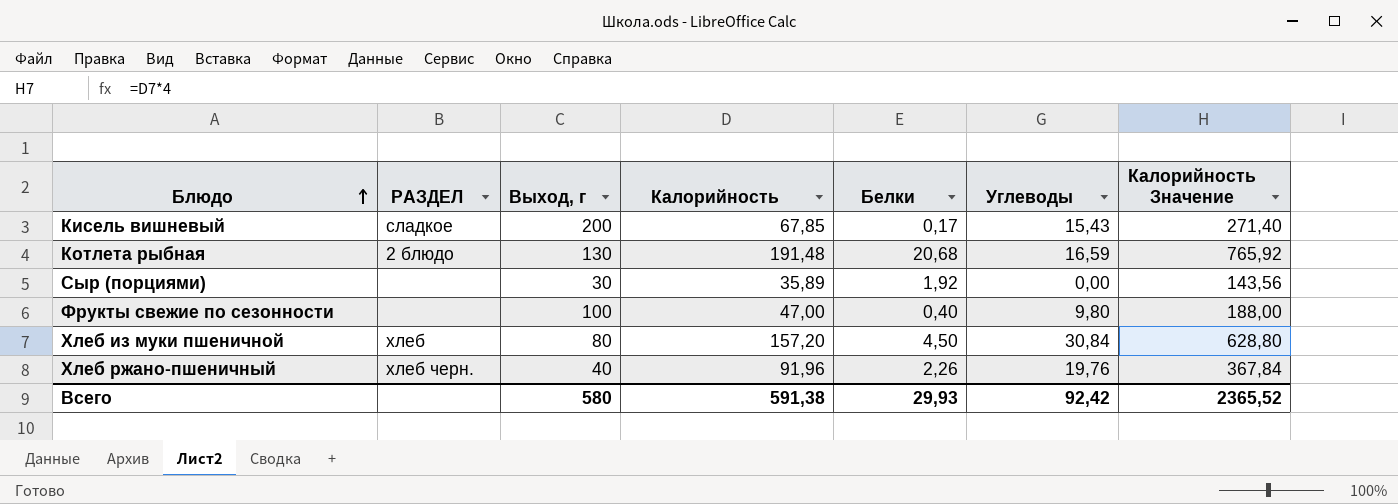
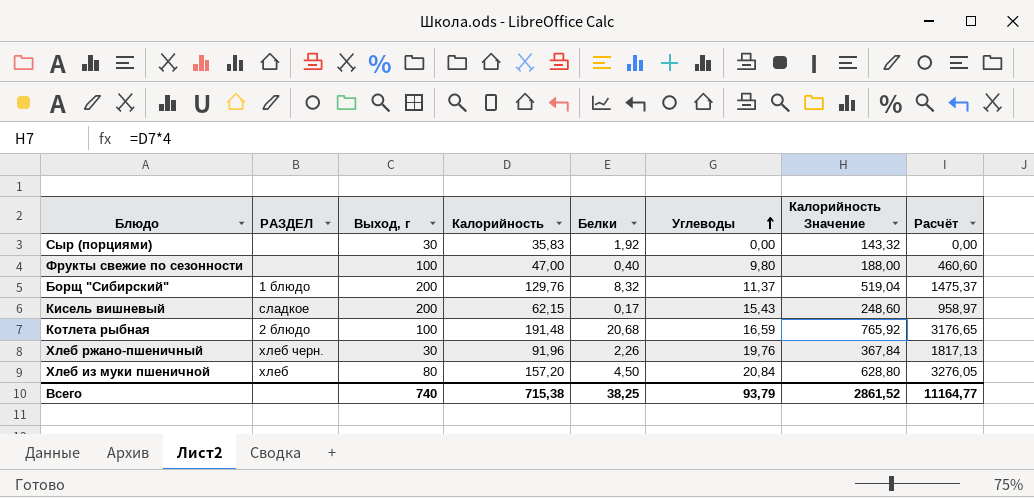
row order: Блюдо ascending -> Углеводы ascending
column Расчёт | formula: none -> [Калорийность] * [Углеводы]
Сыр (порциями) | Калорийность: 35,89 -> 35,83
Сыр (порциями) | Калорийность Значение: 143,56 -> 143,32
row Борщ "Сибирский": none -> 1 блюдо | 200 | 129,76 | 8,32 | 11,37 | 519,04 | 1475,37
Кисель вишневый | Калорийность: 67,85 -> 62,15
Кисель вишневый | Калорийность Значение: 271,40 -> 248,60
Котлета рыбная | Выход, г: 130 -> 100
Хлеб ржано-пшеничный | Выход, г: 40 -> 30
Хлеб из муки пшеничной | Углеводы: 30,84 -> 20,84
Всего | Выход, г: 580 -> 740
Всего | Калорийность: 591,38 -> 715,38
Всего | Белки: 29,93 -> 38,25
Всего | Углеводы: 92,42 -> 93,79
Всего | Калорийность Значение: 2365,52 -> 2861,52

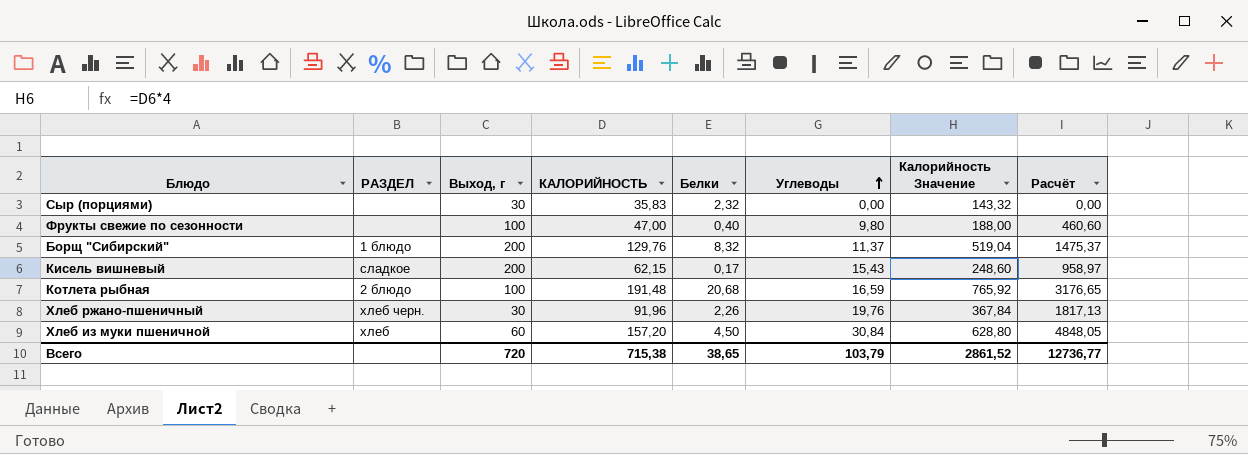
column name: Калорийность -> КАЛОРИЙНОСТЬ
Сыр (порциями) | Белки: 1,92 -> 2,32
Хлеб из муки пшеничной | Выход, г: 80 -> 60
Хлеб из муки пшеничной | Углеводы: 20,84 -> 30,84
Хлеб из муки пшеничной | Расчёт: 3276,05 -> 4848,05
Всего | Выход, г: 740 -> 720
Всего | Белки: 38,25 -> 38,65
Всего | Углеводы: 93,79 -> 103,79
Всего | Расчёт: 11164,77 -> 12736,77

